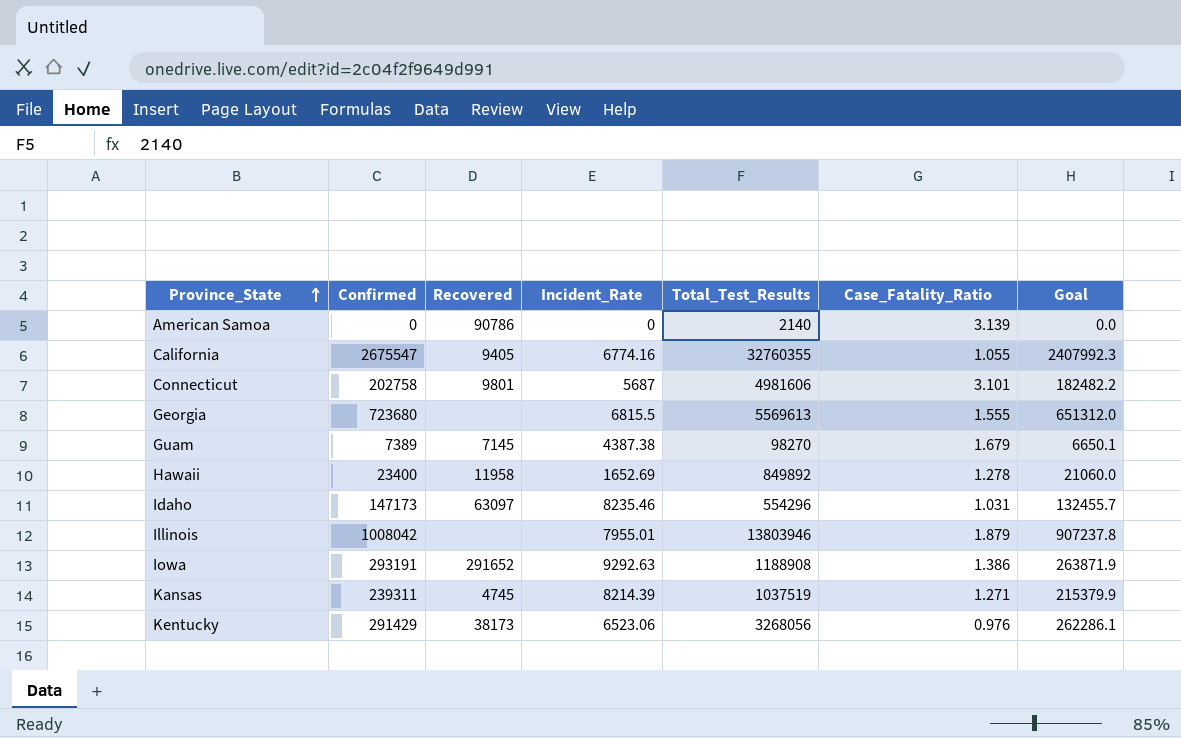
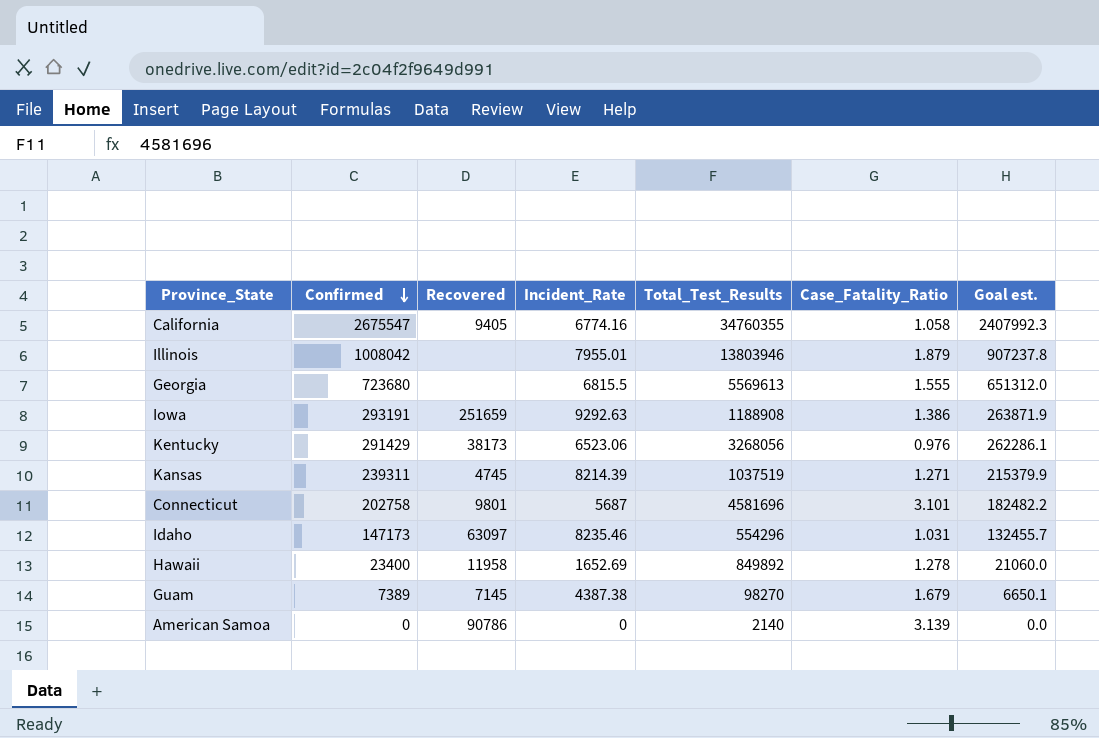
row order: Province_State ascending -> Confirmed descending
column name: Goal -> Goal est.
California | Total_Test_Results: 32760355 -> 34760355
California | Case_Fatality_Ratio: 1.055 -> 1.058
Iowa | Recovered: 291652 -> 251659
Connecticut | Total_Test_Results: 4981606 -> 4581696

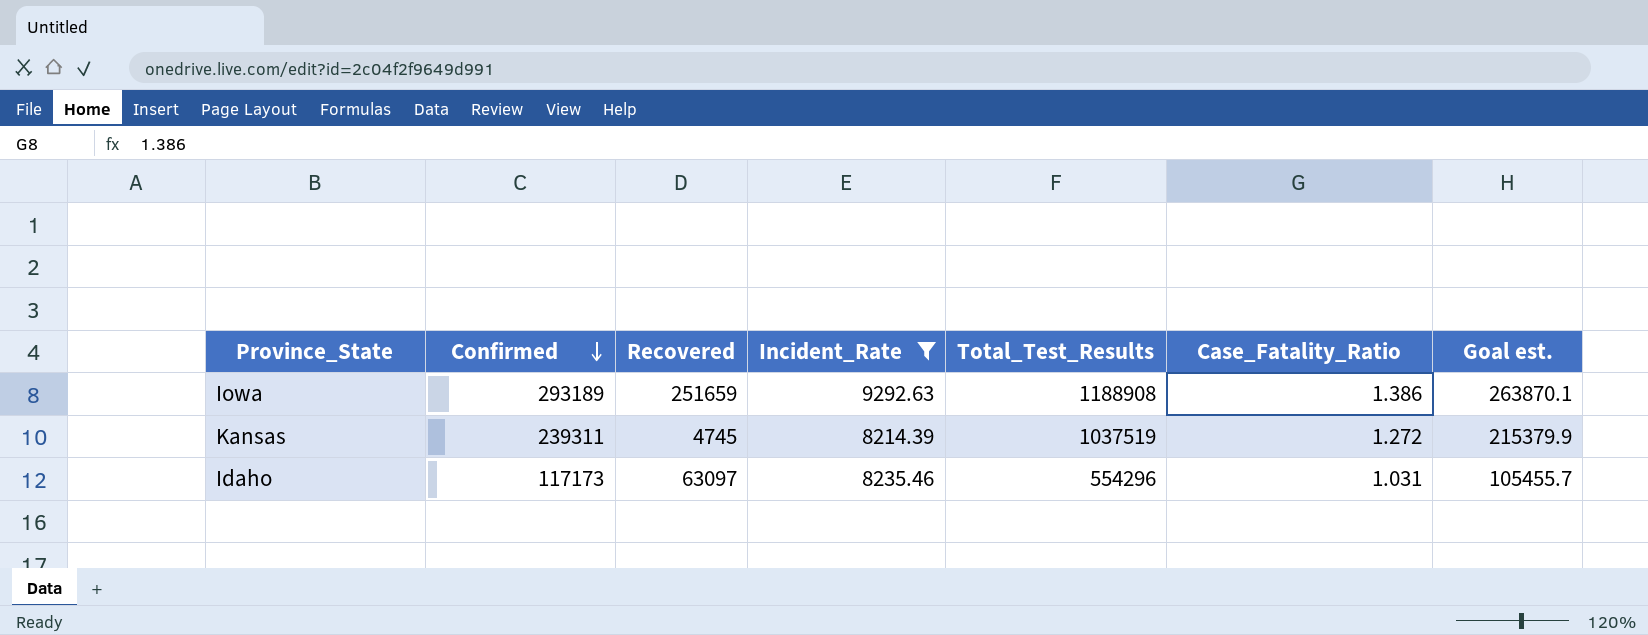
filter: none -> Incident_Rate >= 8214.39
Iowa | Confirmed: 293191 -> 293189
Iowa | Goal est.: 263871.9 -> 263870.1
Kansas | Case_Fatality_Ratio: 1.271 -> 1.272
Idaho | Confirmed: 147173 -> 117173
Idaho | Goal est.: 132455.7 -> 105455.7

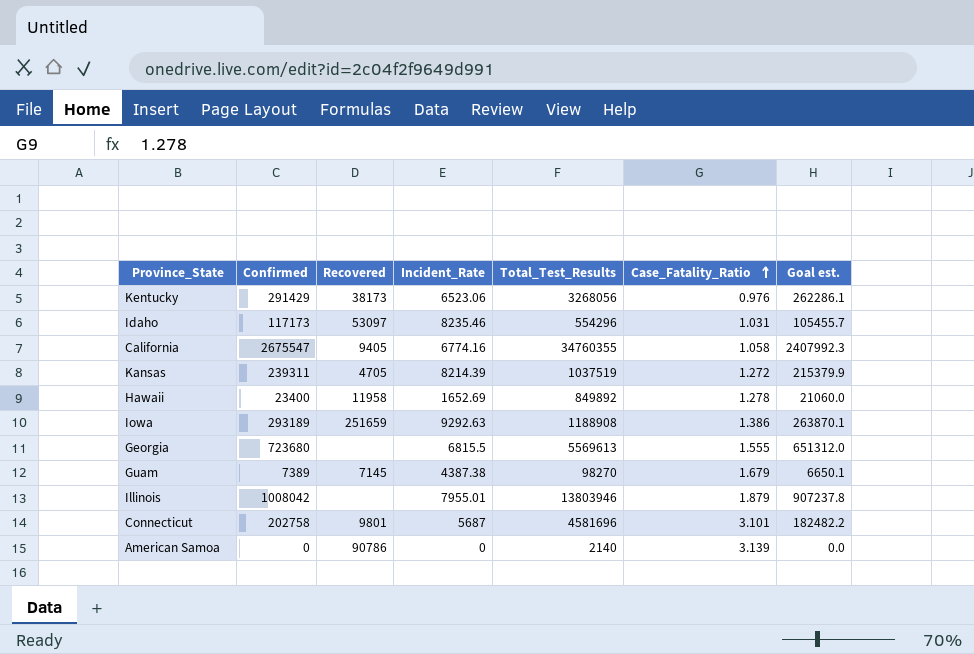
filter: Incident_Rate >= 8214.39 -> none
row order: Confirmed descending -> Case_Fatality_Ratio ascending
Idaho | Recovered: 63097 -> 53097
Kansas | Recovered: 4745 -> 4705

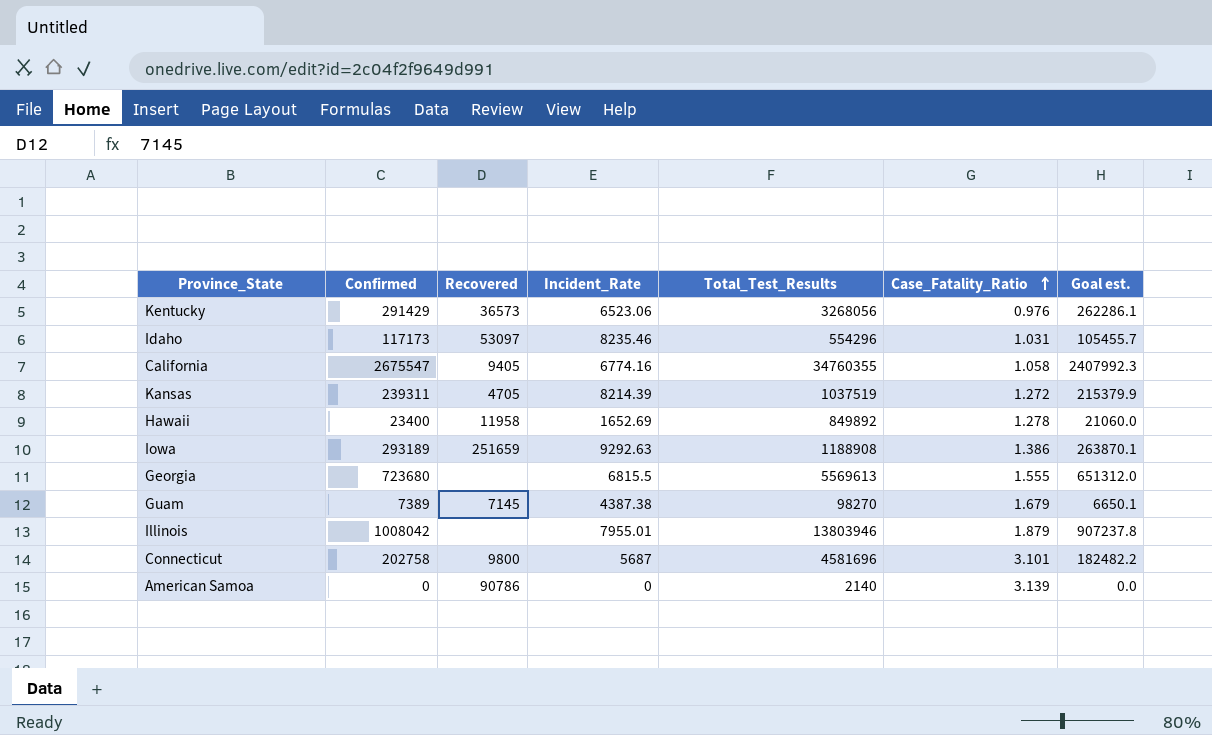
Kentucky | Recovered: 38173 -> 36573
Connecticut | Recovered: 9801 -> 9800

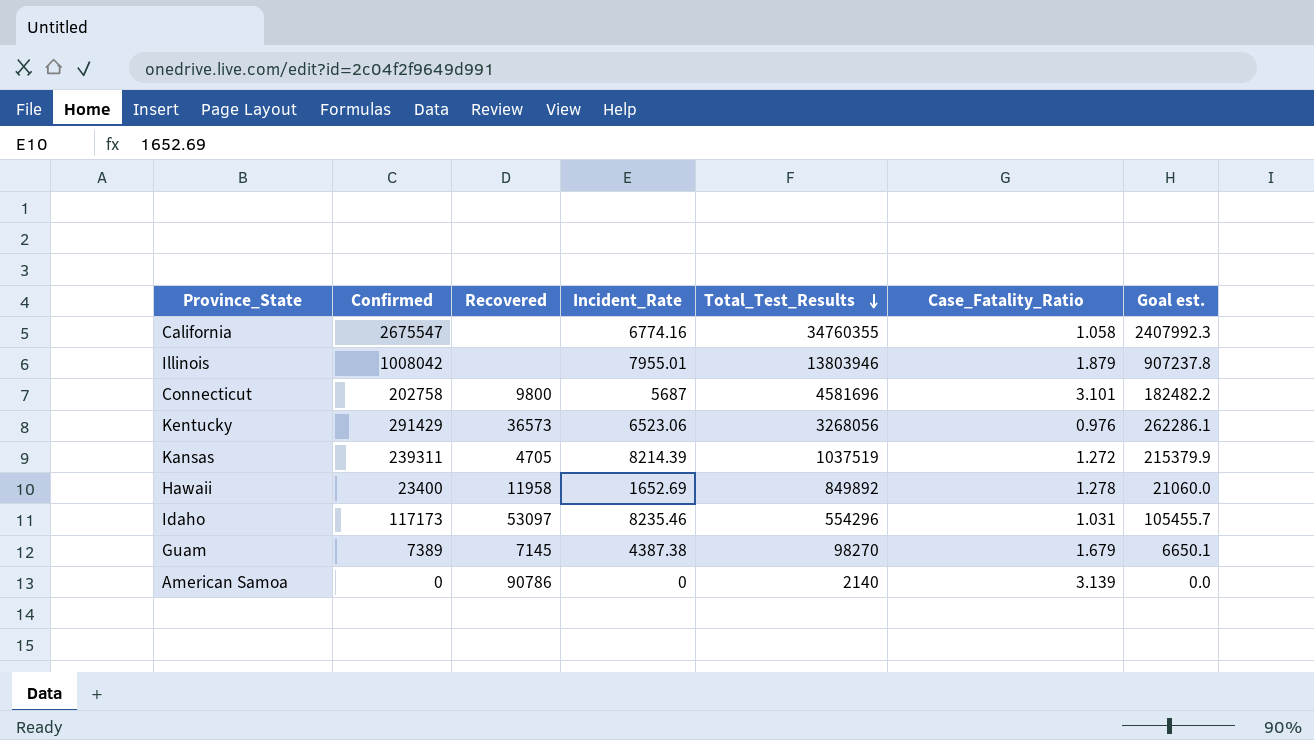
row order: Case_Fatality_Ratio ascending -> Total_Test_Results descending
row Iowa: 293189 | 251659 | 9292.63 | 1188908 | 1.386 | 263870.1 -> none
row Georgia: 723680 | none | 6815.5 | 5569613 | 1.555 | 651312.0 -> none
California | Recovered: 9405 -> none

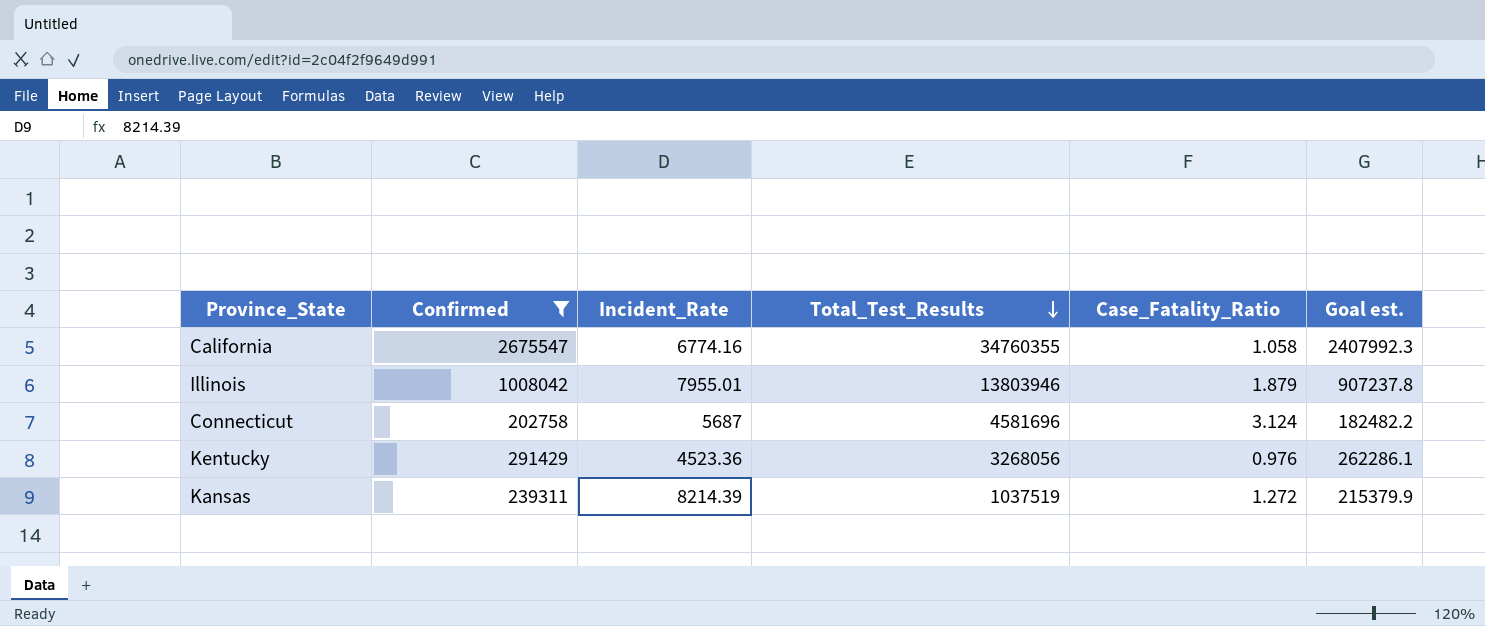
filter: none -> Confirmed >= 202758
column Recovered | position: 3 -> none
Connecticut | Case_Fatality_Ratio: 3.101 -> 3.124
Kentucky | Incident_Rate: 6523.06 -> 4523.36

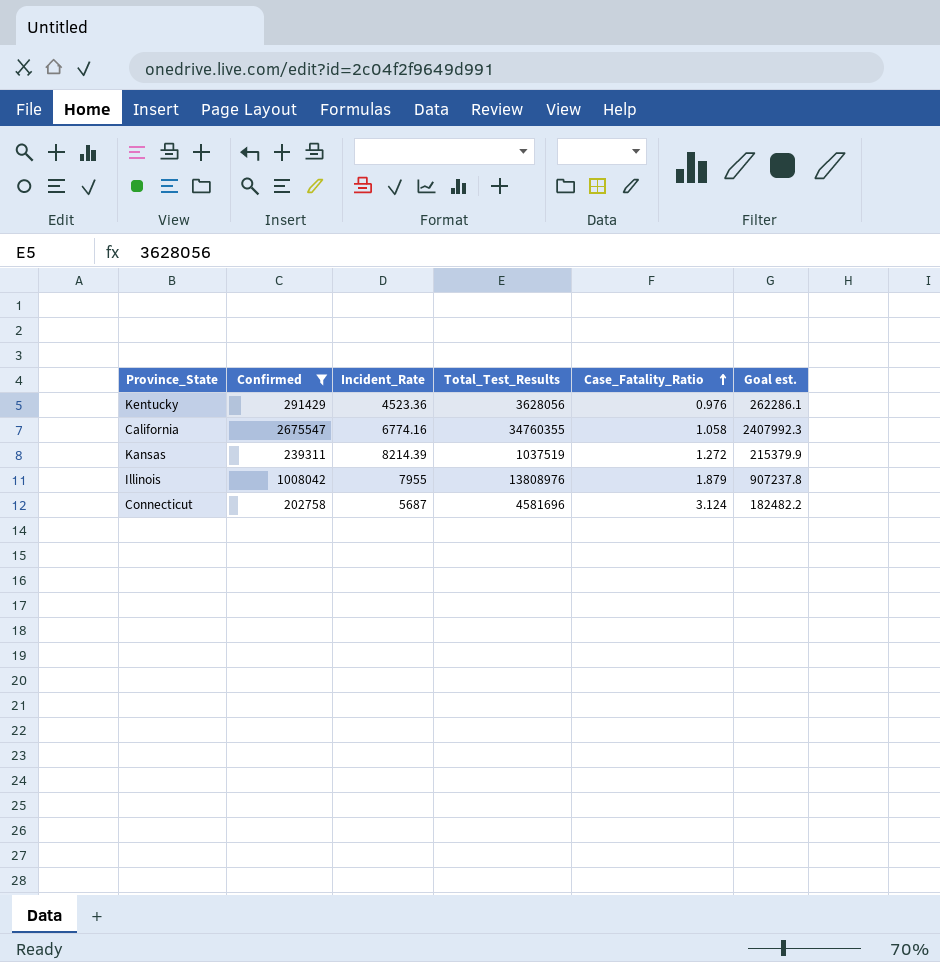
row order: Total_Test_Results descending -> Case_Fatality_Ratio ascending
Kentucky | Total_Test_Results: 3268056 -> 3628056
Illinois | Incident_Rate: 7955.01 -> 7955
Illinois | Total_Test_Results: 13803946 -> 13808976

